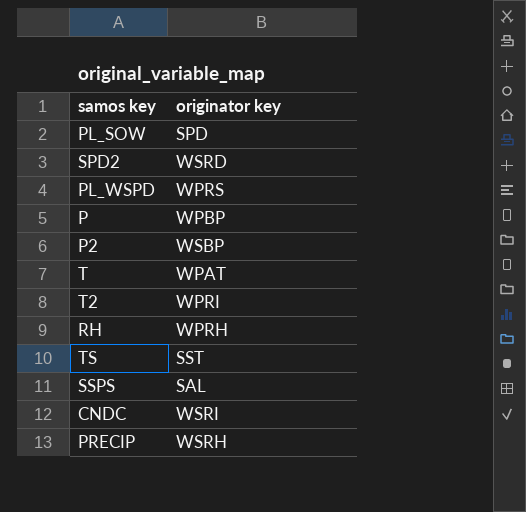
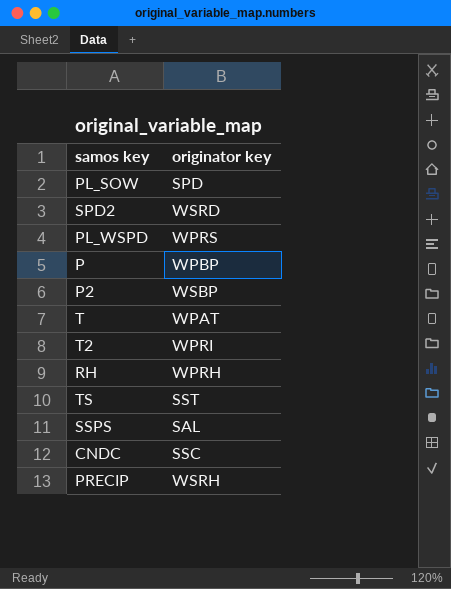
CNDC | originator key: WSRI -> SSC

